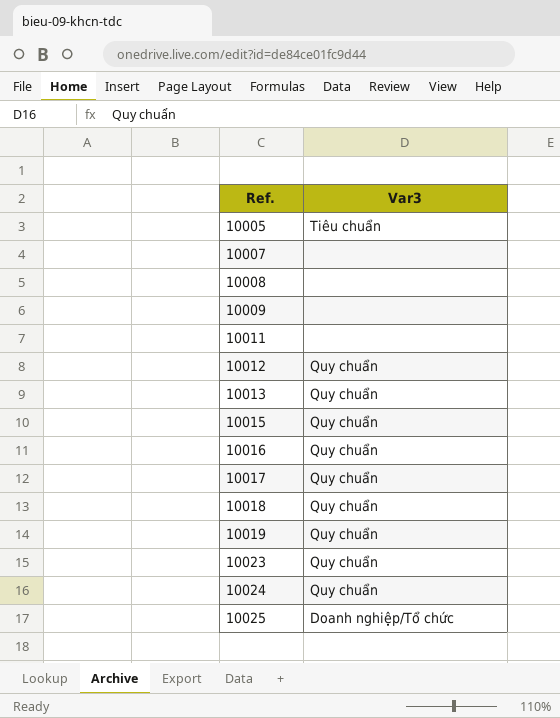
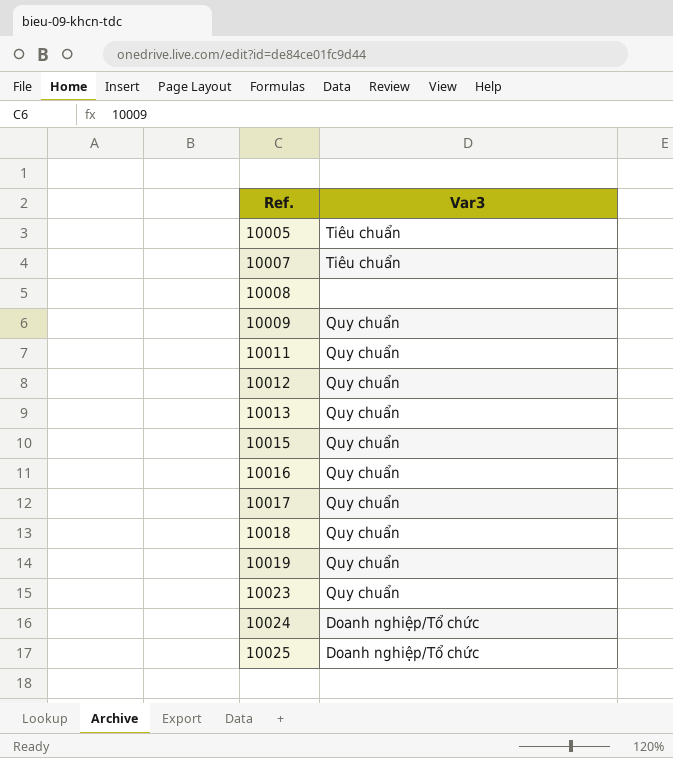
10007 | Var3: none -> Tiêu chuẩn
10009 | Var3: none -> Quy chuẩn
10011 | Var3: none -> Quy chuẩn
10024 | Var3: Quy chuẩn -> Doanh nghiệp/Tổ chức

